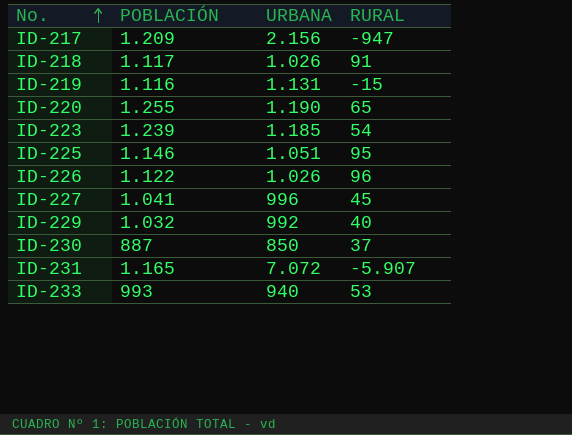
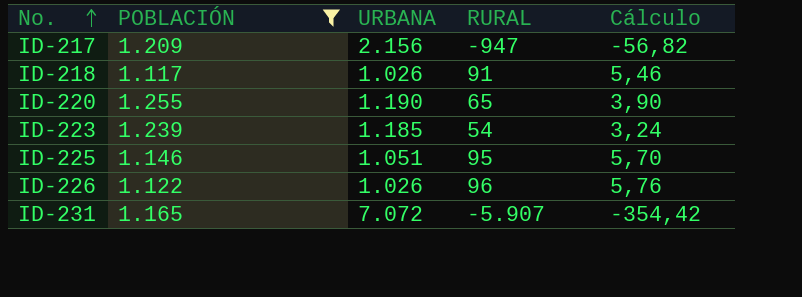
filter: none -> POBLACIÓN >= 1.117
column Cálculo | formula: none -> [RURAL] * 0,06

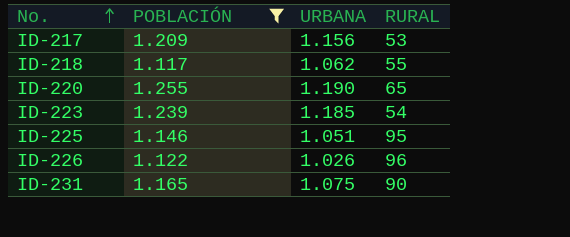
column Cálculo | formula: [RURAL] * 0,06 -> none
ID-217 | URBANA: 2.156 -> 1.156
ID-217 | RURAL: -947 -> 53
ID-218 | URBANA: 1.026 -> 1.062
ID-218 | RURAL: 91 -> 55
ID-231 | URBANA: 7.072 -> 1.075
ID-231 | RURAL: -5.907 -> 90

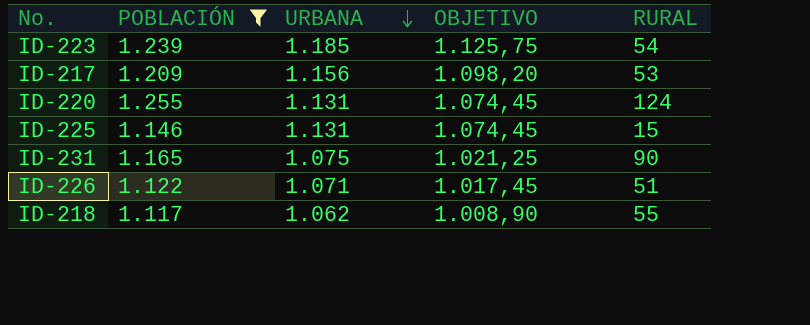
row order: No. ascending -> URBANA descending
column OBJETIVO | formula: none -> [URBANA] * 0,95
ID-220 | URBANA: 1.190 -> 1.131
ID-220 | RURAL: 65 -> 124
ID-225 | URBANA: 1.051 -> 1.131
ID-225 | RURAL: 95 -> 15
ID-226 | URBANA: 1.026 -> 1.071
ID-226 | RURAL: 96 -> 51

